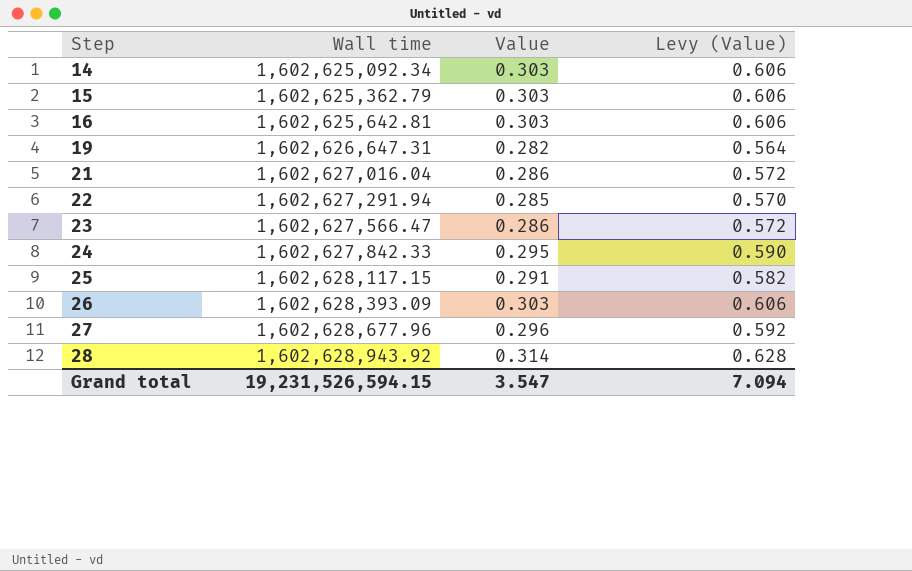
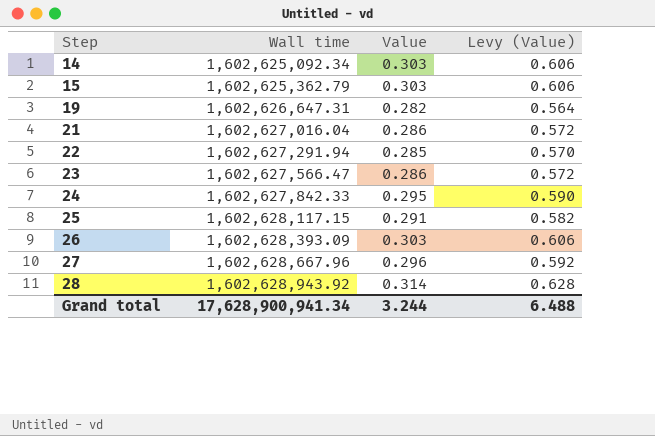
row 16: 1,602,625,642.81 | 0.303 | 0.606 -> none
27 | Wall time: 1,602,628,677.96 -> 1,602,628,667.96
Grand total | Wall time: 19,231,526,594.15 -> 17,628,900,941.34
Grand total | Value: 3.547 -> 3.244
Grand total | Levy (Value): 7.094 -> 6.488

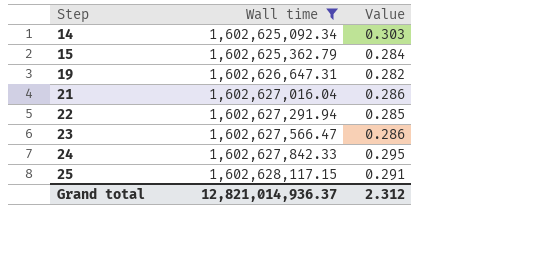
filter: none -> Wall time <= 1,602,628,117.15
column Levy (Value) | formula: [Value] * 2 -> none
15 | Value: 0.303 -> 0.284
Grand total | Wall time: 17,628,900,941.34 -> 12,821,014,936.37
Grand total | Value: 3.244 -> 2.312

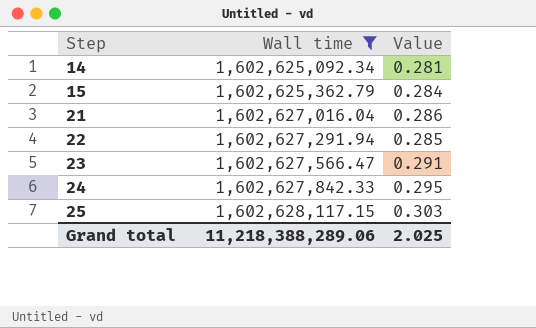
row 19: 1,602,626,647.31 | 0.282 -> none
14 | Value: 0.303 -> 0.281
23 | Value: 0.286 -> 0.291
25 | Value: 0.291 -> 0.303
Grand total | Wall time: 12,821,014,936.37 -> 11,218,388,289.06
Grand total | Value: 2.312 -> 2.025

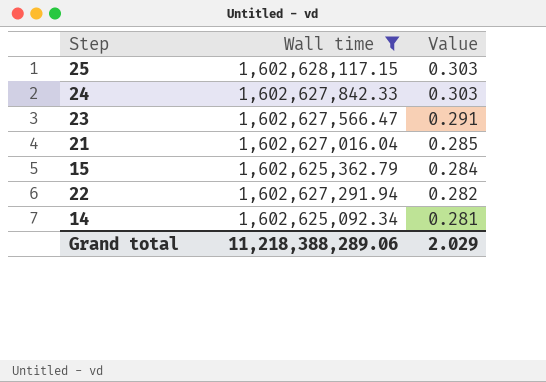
row order: Step ascending -> Value descending
24 | Value: 0.295 -> 0.303
21 | Value: 0.286 -> 0.285
22 | Value: 0.285 -> 0.282
Grand total | Value: 2.025 -> 2.029

